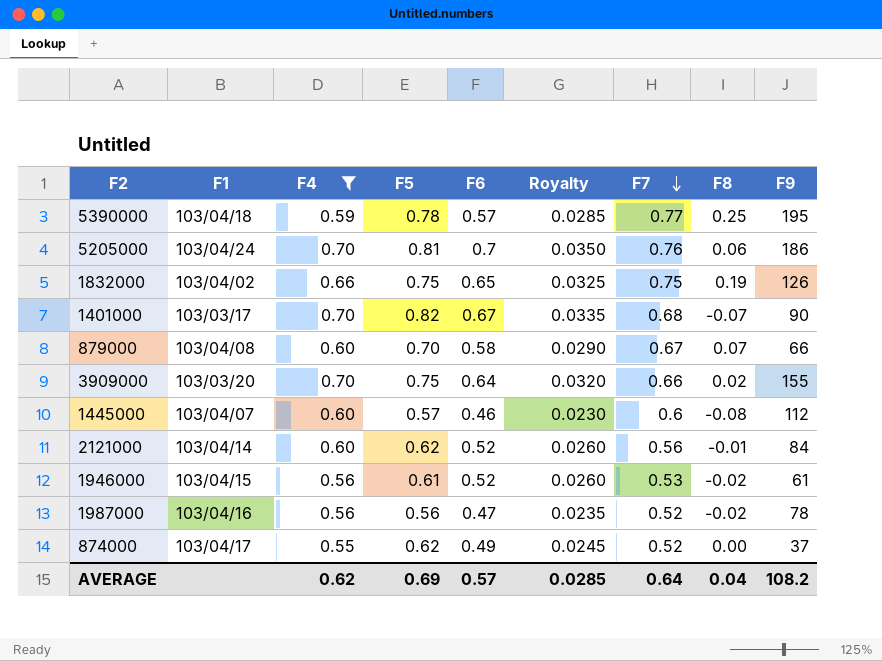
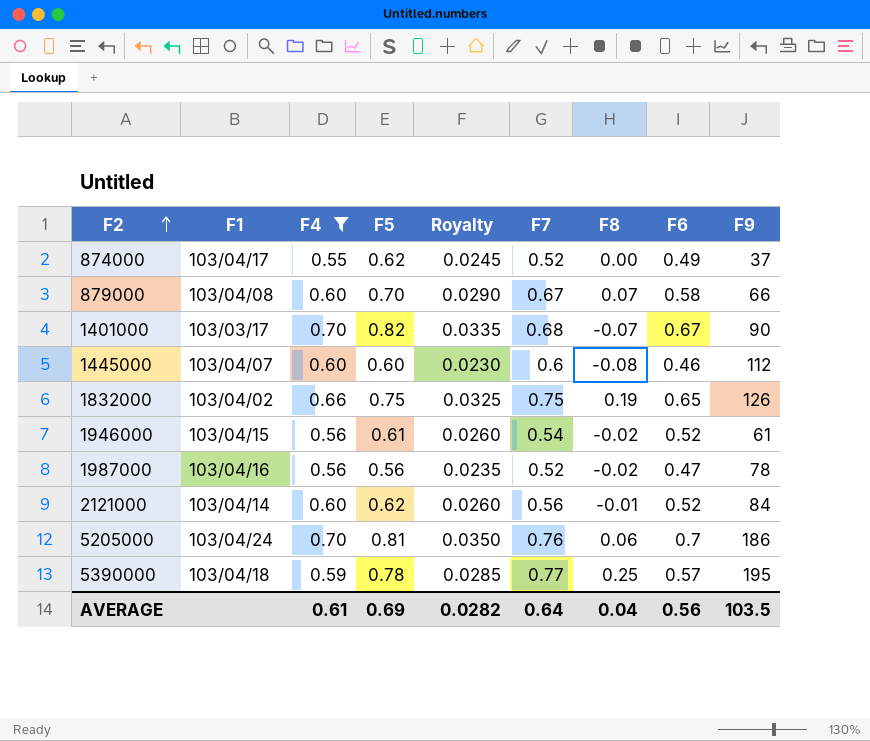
row order: F7 descending -> F2 ascending
column F6 | position: 5 -> 8
row 3909000: 103/03/20 | 0.70 | 0.75 | 0.64 | 0.0320 | 0.66 | 0.02 | 155 -> none
1445000 | F5: 0.57 -> 0.60
1946000 | F7: 0.53 -> 0.54
AVERAGE | F4: 0.62 -> 0.61
AVERAGE | Royalty: 0.0285 -> 0.0282
AVERAGE | F6: 0.57 -> 0.56
AVERAGE | F9: 108.2 -> 103.5

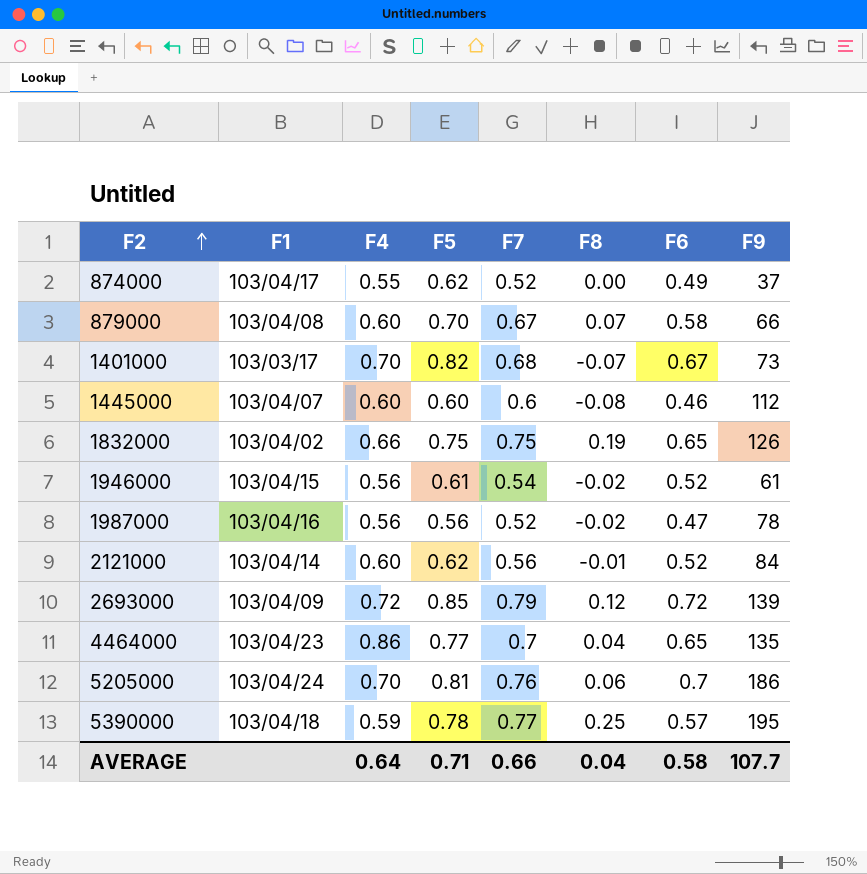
filter: F4 <= 0.70 -> none
column Royalty | formula: [F6] * 0.05 -> none
1401000 | F9: 90 -> 73
AVERAGE | F4: 0.61 -> 0.64
AVERAGE | F5: 0.69 -> 0.71
AVERAGE | F7: 0.64 -> 0.66
AVERAGE | F6: 0.56 -> 0.58
AVERAGE | F9: 103.5 -> 107.7

